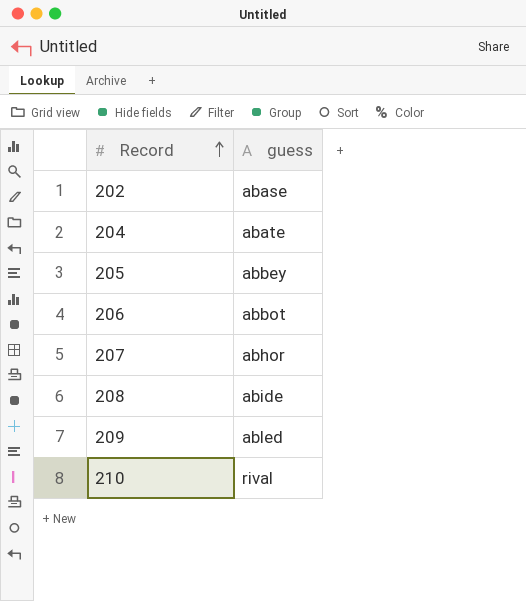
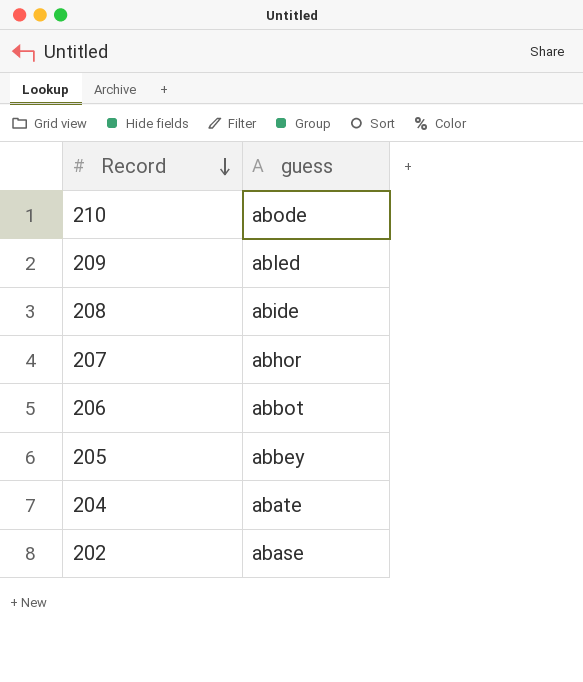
row order: Record ascending -> Record descending
210 | guess: rival -> abode

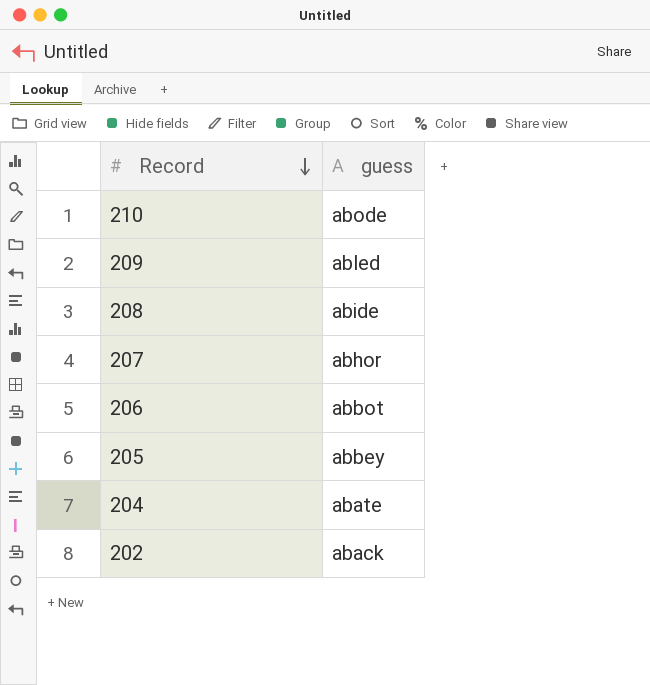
202 | guess: abase -> aback

